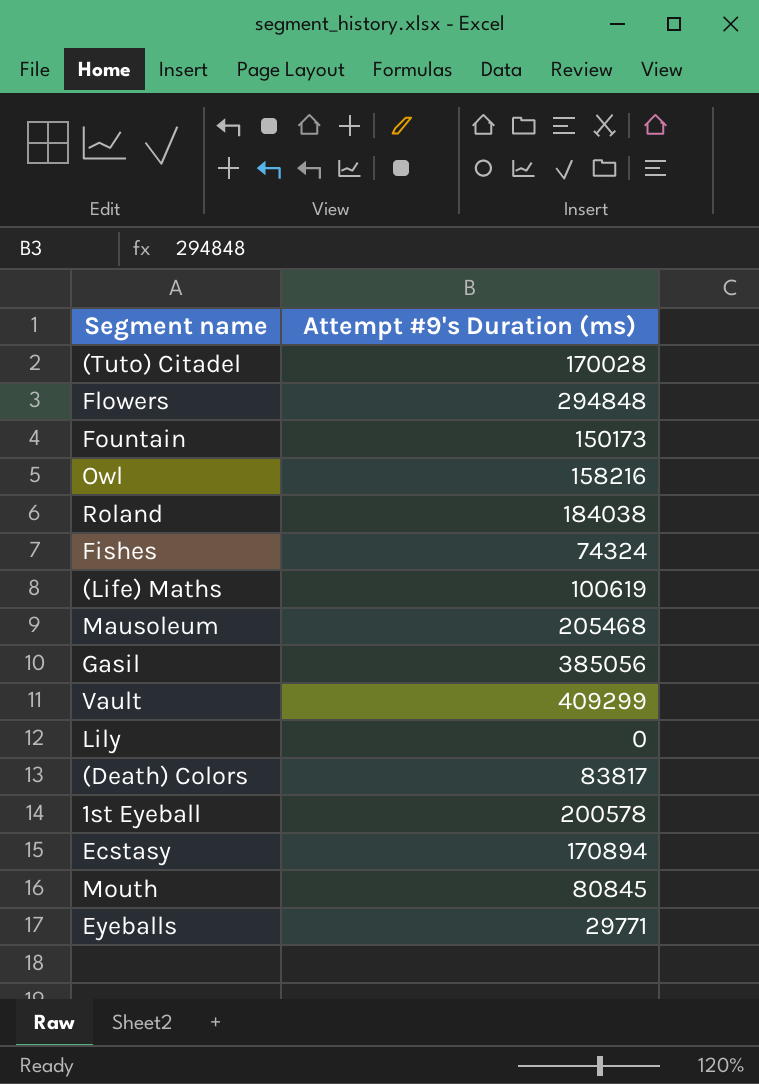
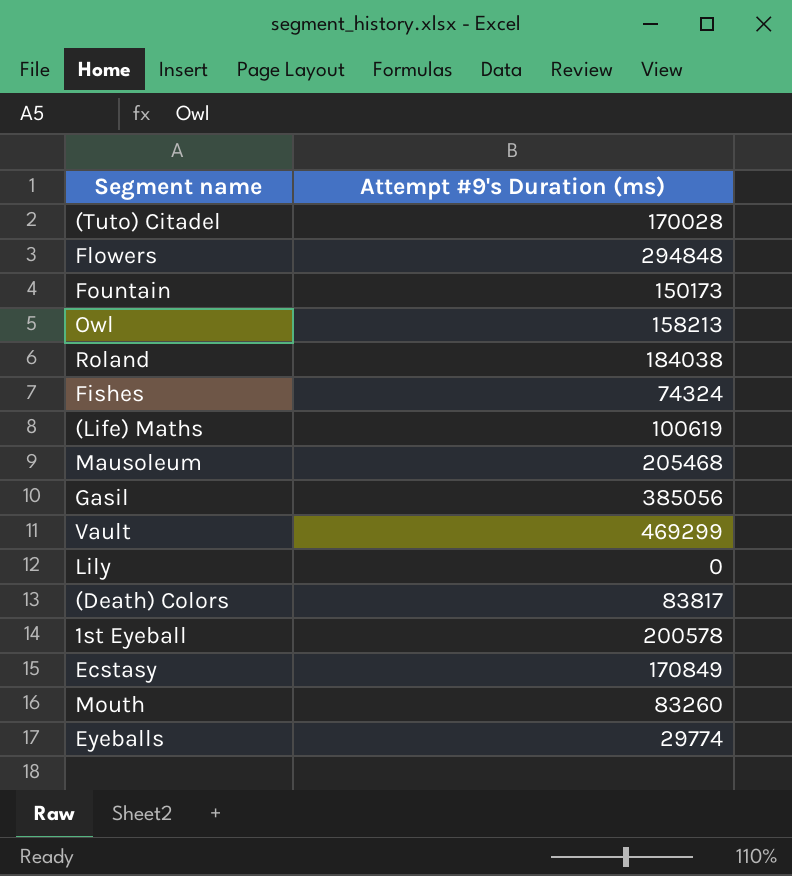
Owl | Attempt #9's Duration (ms): 158216 -> 158213
Vault | Attempt #9's Duration (ms): 409299 -> 469299
Ecstasy | Attempt #9's Duration (ms): 170894 -> 170849
Mouth | Attempt #9's Duration (ms): 80845 -> 83260
Eyeballs | Attempt #9's Duration (ms): 29771 -> 29774

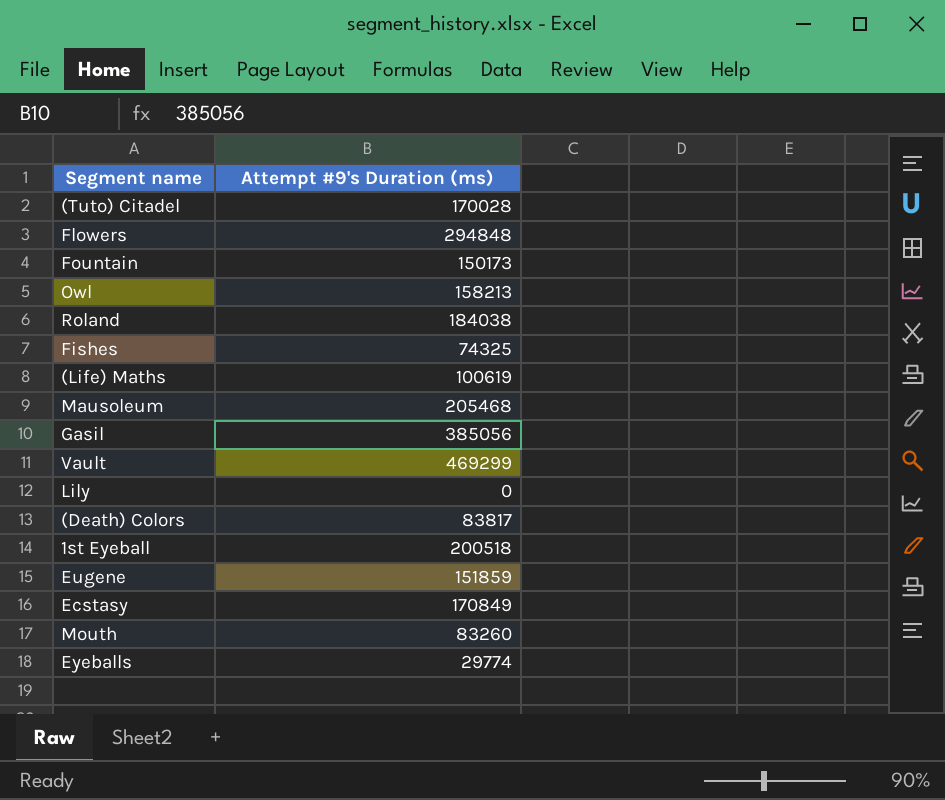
Fishes | Attempt #9's Duration (ms): 74324 -> 74325
1st Eyeball | Attempt #9's Duration (ms): 200578 -> 200518
row Eugene: none -> 151859

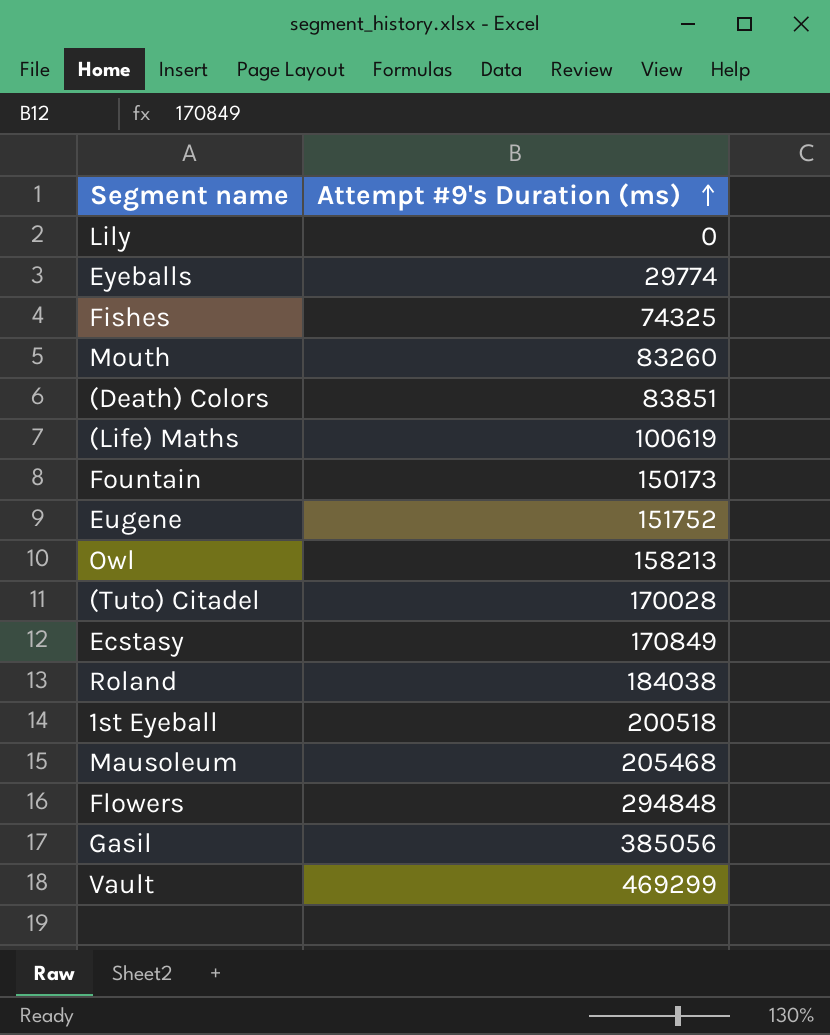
row order: none -> Attempt #9's Duration (ms) ascending
(Death) Colors | Attempt #9's Duration (ms): 83817 -> 83851
Eugene | Attempt #9's Duration (ms): 151859 -> 151752

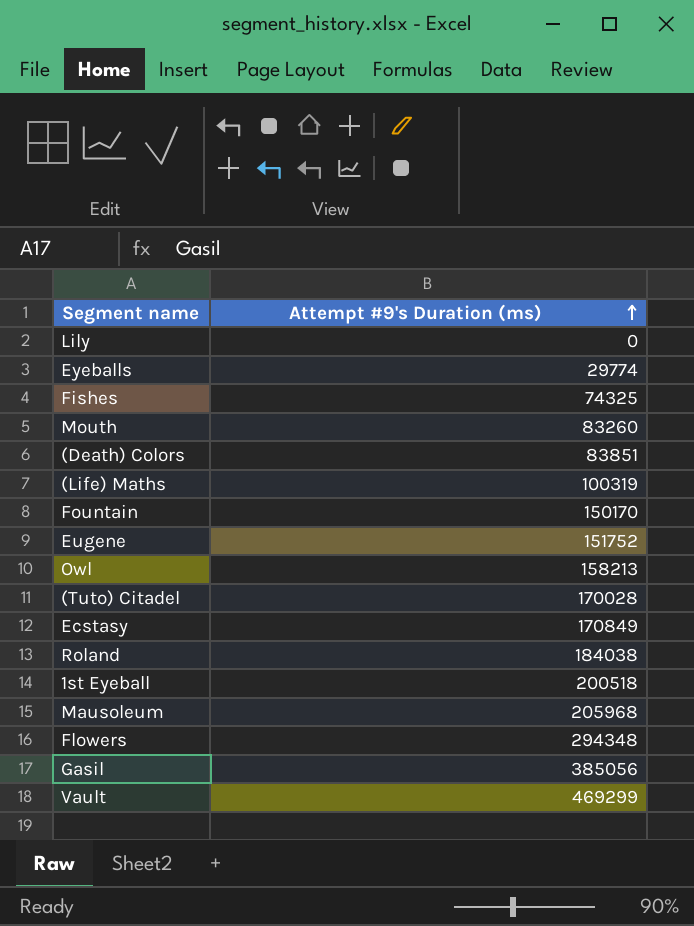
(Life) Maths | Attempt #9's Duration (ms): 100619 -> 100319
Fountain | Attempt #9's Duration (ms): 150173 -> 150170
Mausoleum | Attempt #9's Duration (ms): 205468 -> 205968
Flowers | Attempt #9's Duration (ms): 294848 -> 294348

